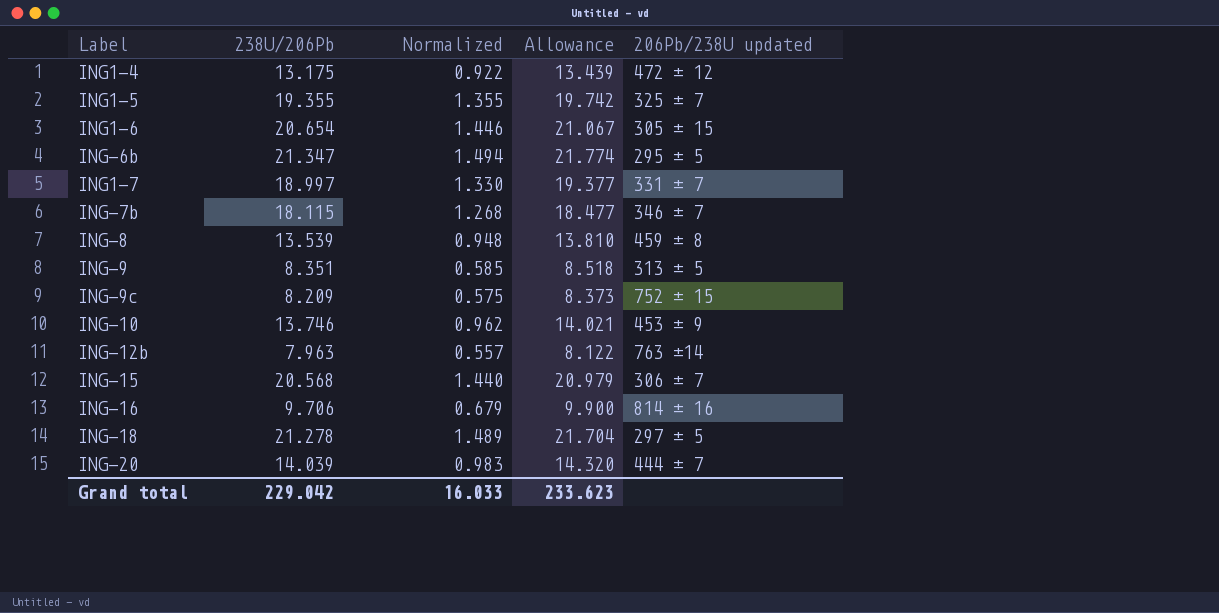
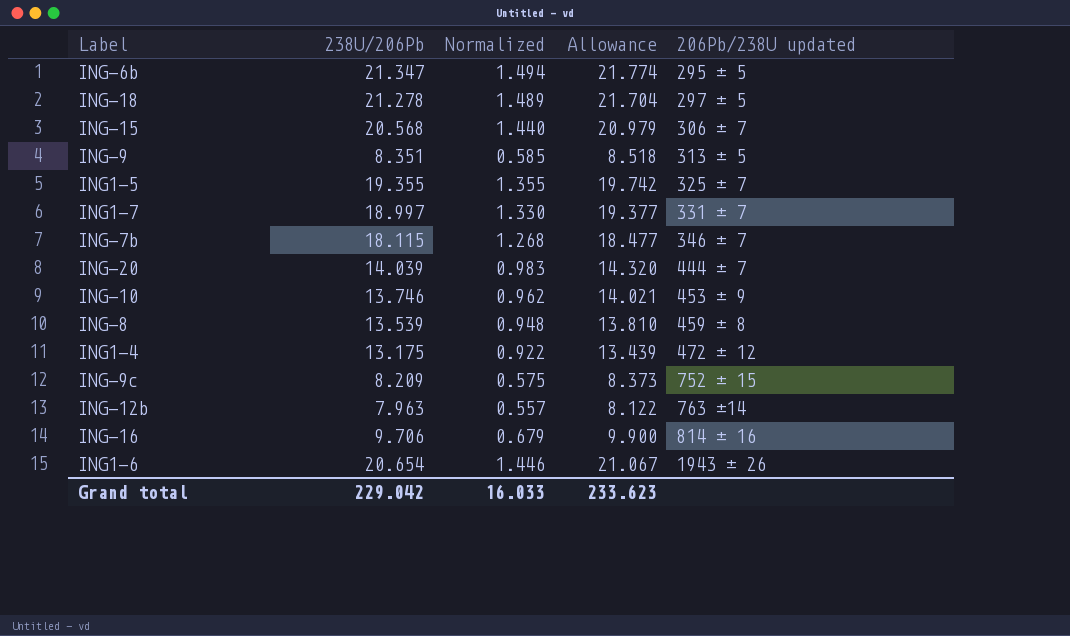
row order: none -> 206Pb/238U updated ascending
ING1-6 | 206Pb/238U updated: 305 ± 15 -> 1943 ± 26

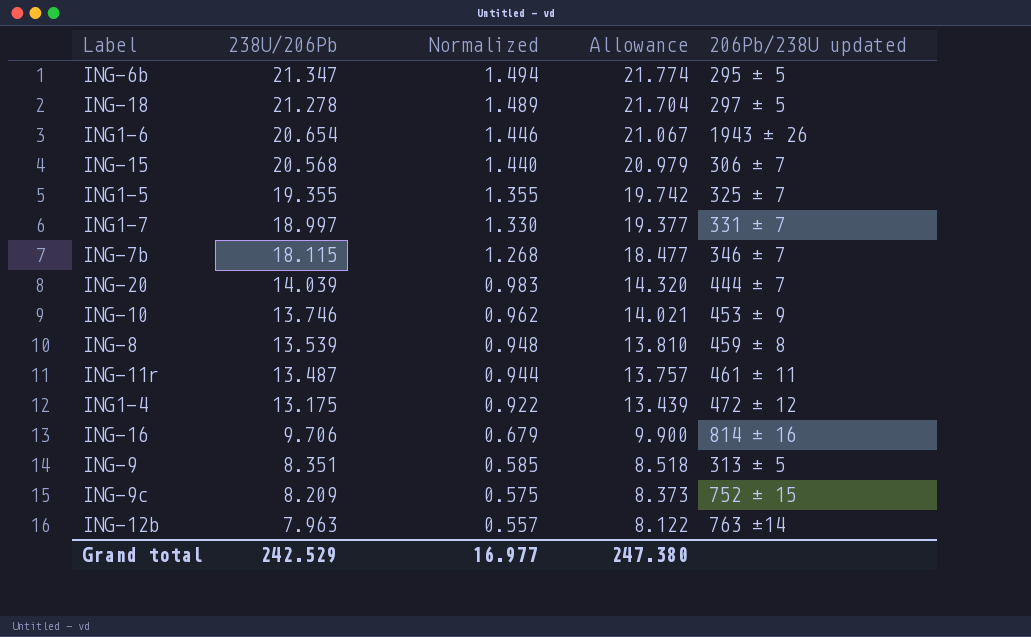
row order: 206Pb/238U updated ascending -> 238U/206Pb descending
row ING-11r: none -> 13.487 | 0.944 | 13.757 | 461 ± 11
Grand total | 238U/206Pb: 229.042 -> 242.529
Grand total | Normalized: 16.033 -> 16.977
Grand total | Allowance: 233.623 -> 247.380

